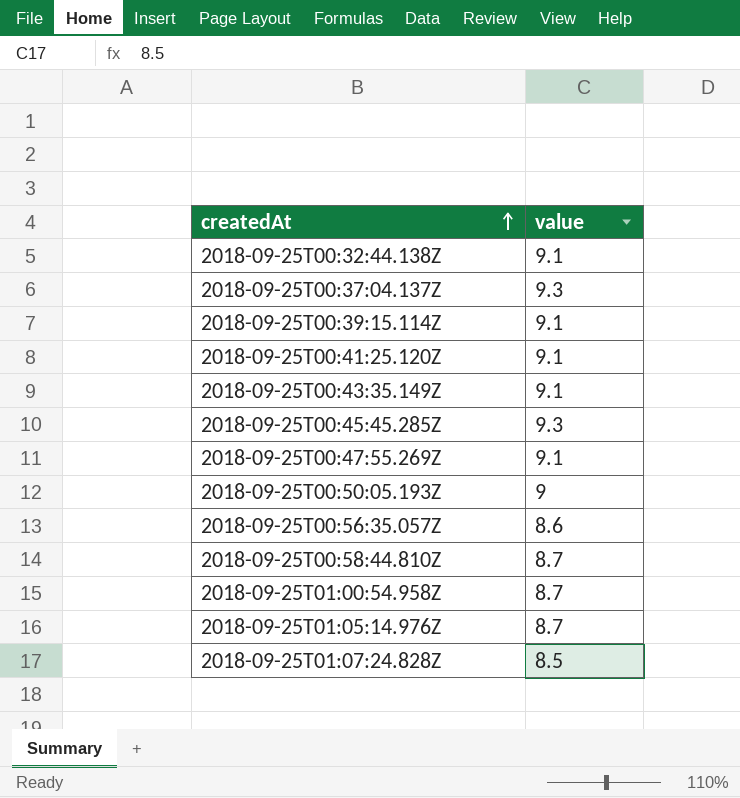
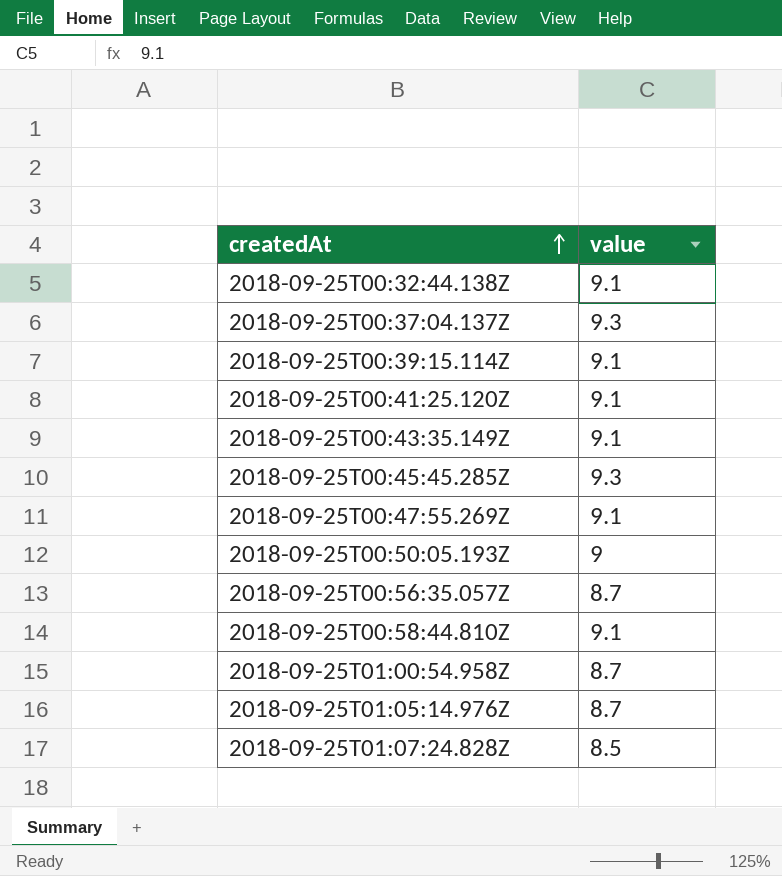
2018-09-25T00:56:35.057Z | value: 8.6 -> 8.7
2018-09-25T00:58:44.810Z | value: 8.7 -> 9.1

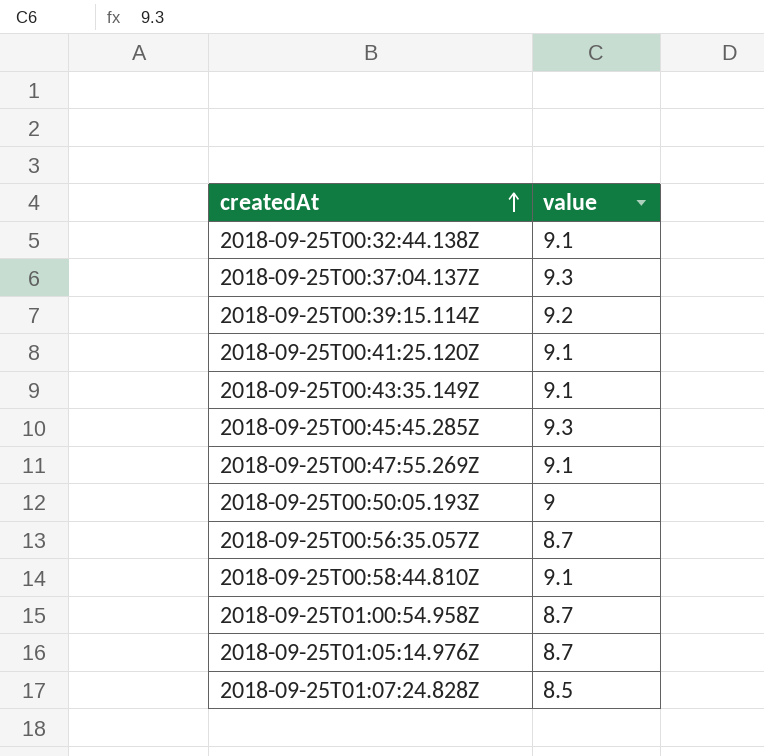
2018-09-25T00:39:15.114Z | value: 9.1 -> 9.2

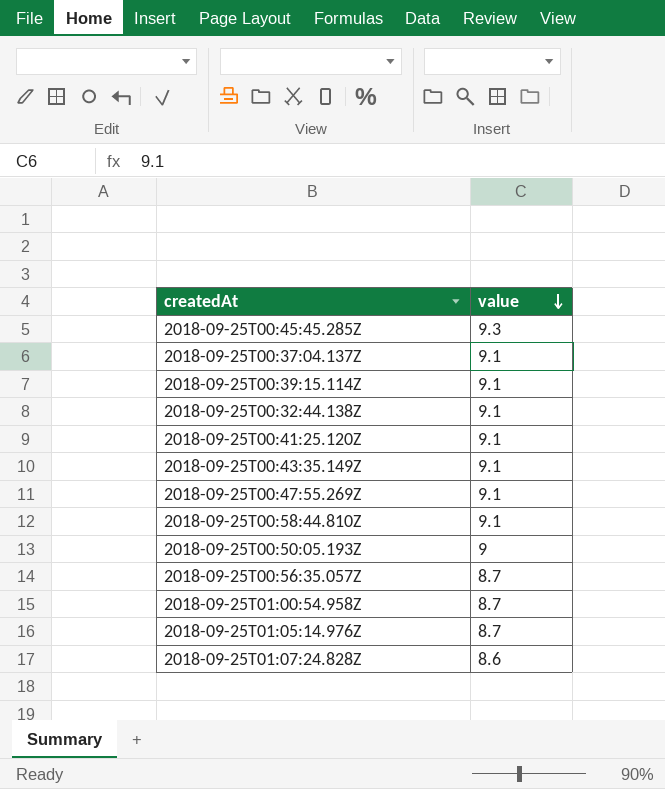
row order: createdAt ascending -> value descending
2018-09-25T00:37:04.137Z | value: 9.3 -> 9.1
2018-09-25T00:39:15.114Z | value: 9.2 -> 9.1
2018-09-25T01:07:24.828Z | value: 8.5 -> 8.6

